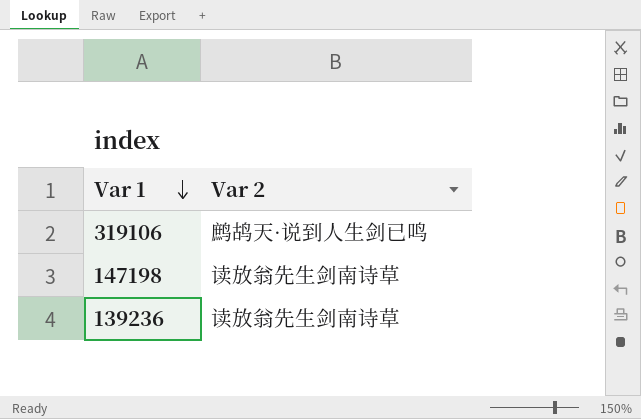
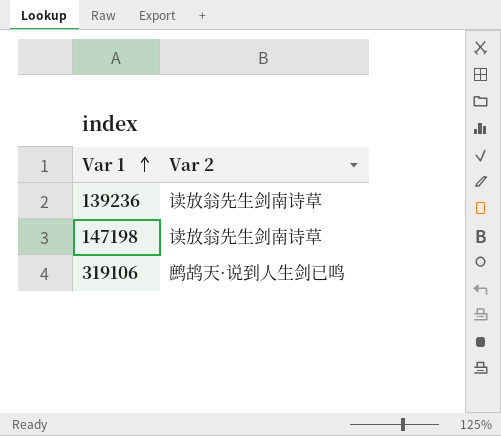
row order: Var 1 descending -> Var 1 ascending

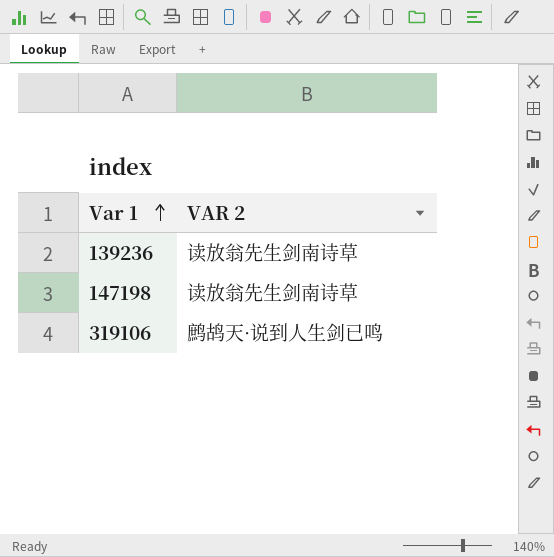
column name: Var 2 -> VAR 2

